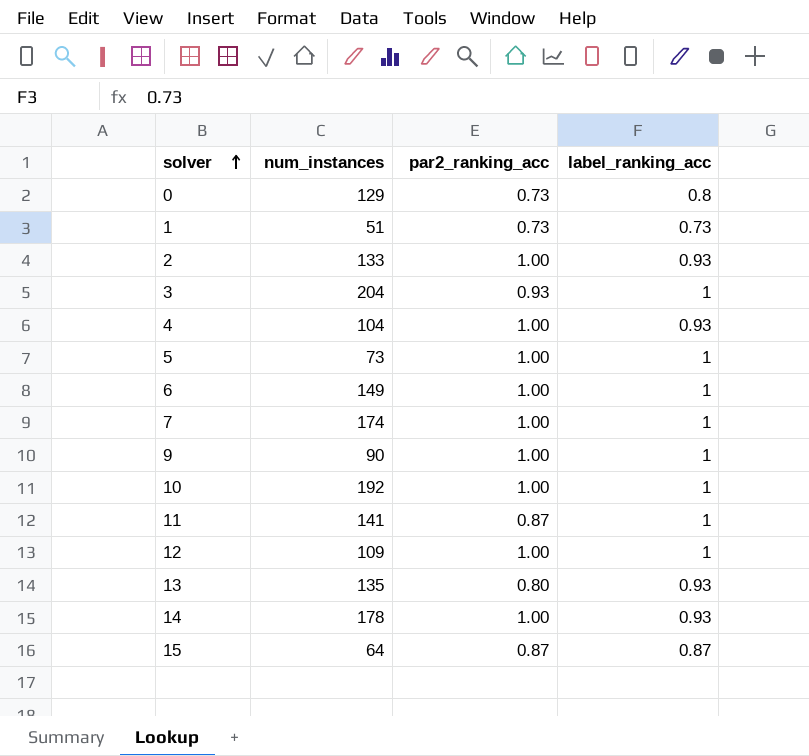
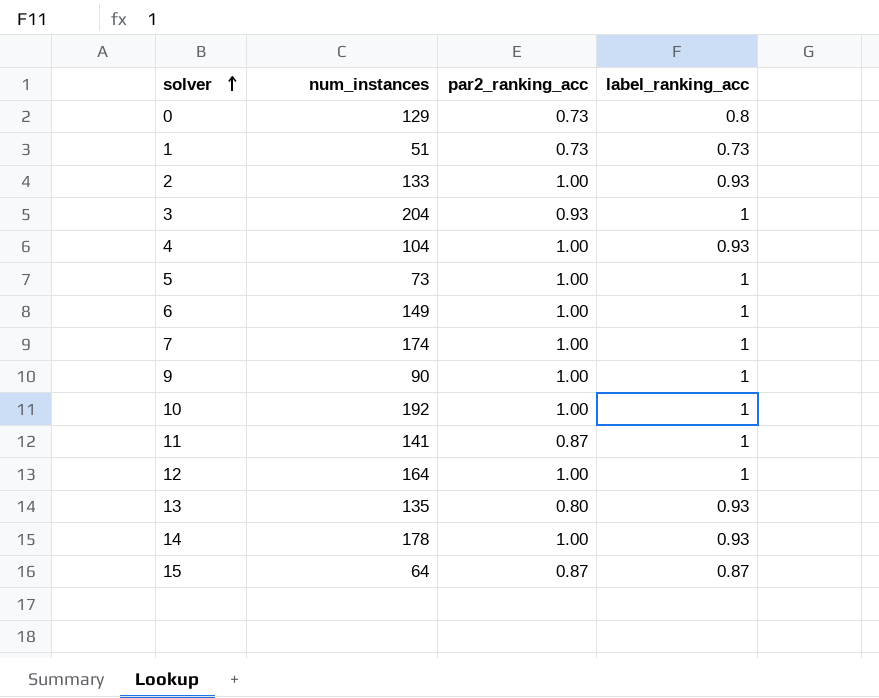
12 | num_instances: 109 -> 164

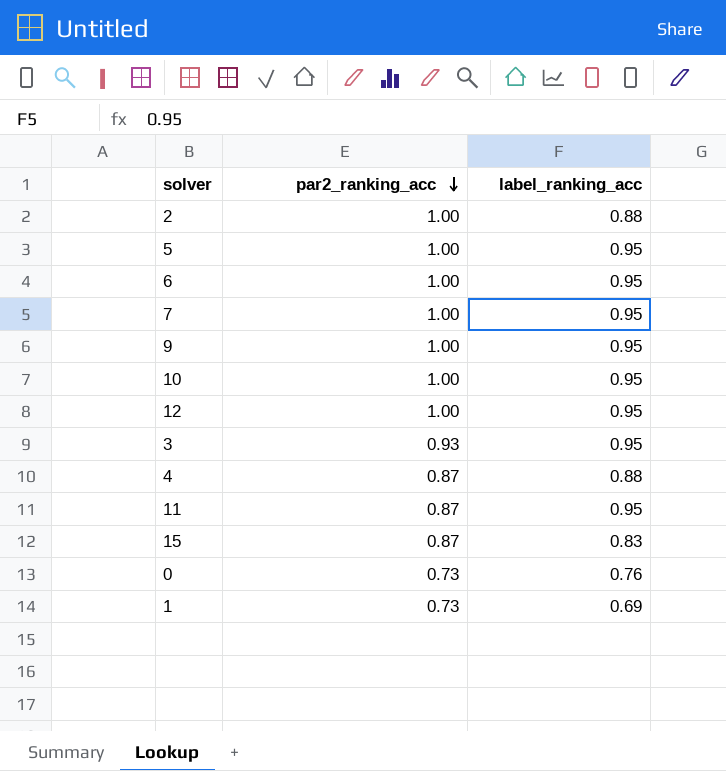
row order: solver ascending -> par2_ranking_acc descending
column num_instances | position: 2 -> none
row 13: 135 | 0.80 | 0.93 -> none
row 14: 178 | 1.00 | 0.93 -> none
2 | label_ranking_acc: 0.93 -> 0.88
5 | label_ranking_acc: 1 -> 0.95
6 | label_ranking_acc: 1 -> 0.95
7 | label_ranking_acc: 1 -> 0.95
9 | label_ranking_acc: 1 -> 0.95
10 | label_ranking_acc: 1 -> 0.95
12 | label_ranking_acc: 1 -> 0.95
3 | label_ranking_acc: 1 -> 0.95
4 | par2_ranking_acc: 1.00 -> 0.87
4 | label_ranking_acc: 0.93 -> 0.88
11 | label_ranking_acc: 1 -> 0.95
15 | label_ranking_acc: 0.87 -> 0.83
0 | label_ranking_acc: 0.8 -> 0.76
1 | label_ranking_acc: 0.73 -> 0.69

